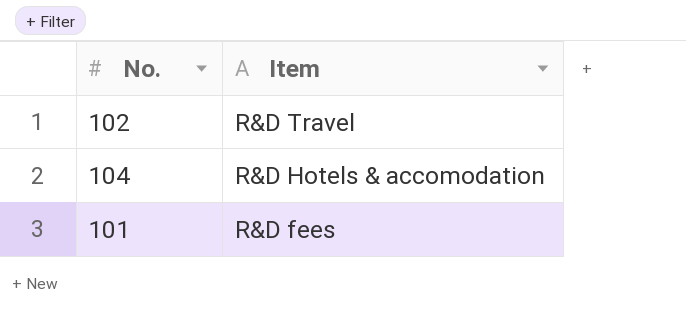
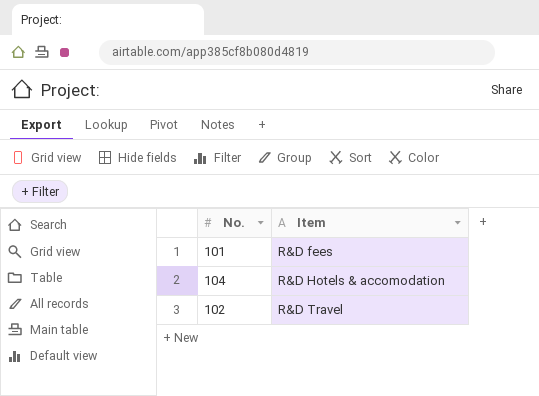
row order: Item descending -> Item ascending

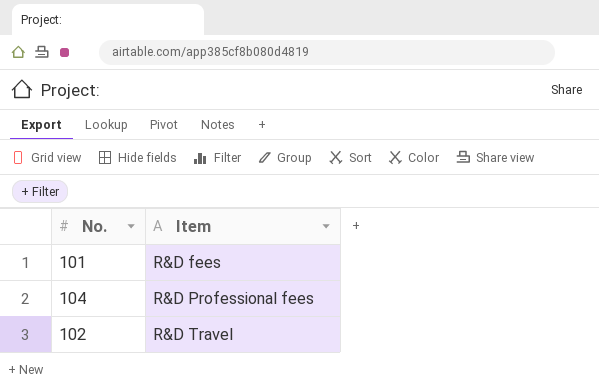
104 | Item: R&D Hotels & accomodation -> R&D Professional fees

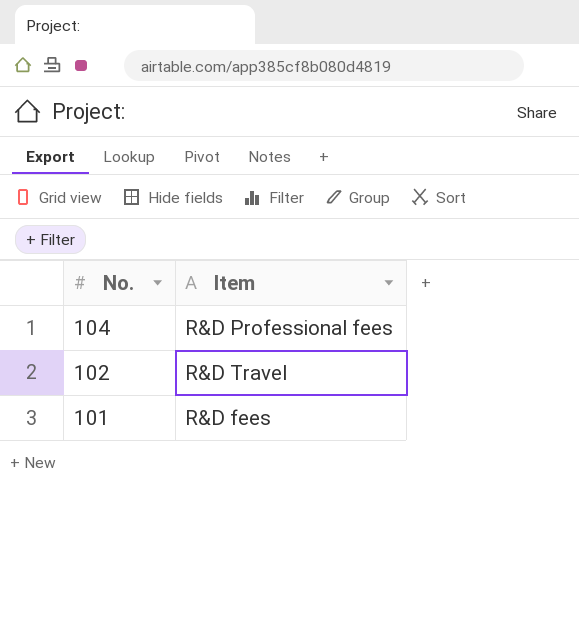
row order: Item ascending -> No. descending

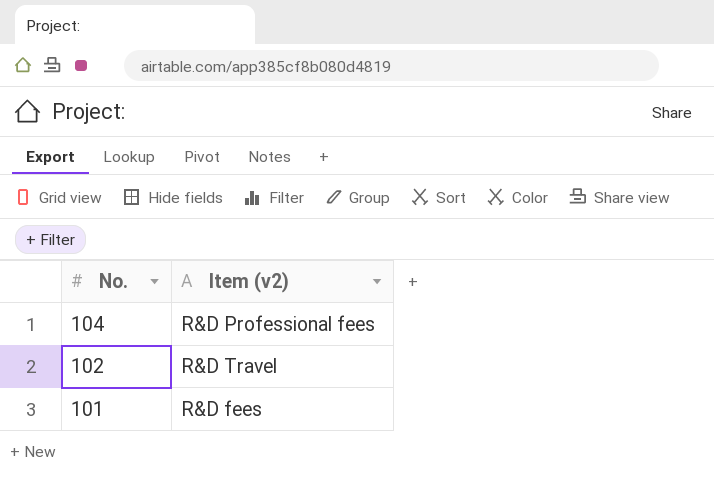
column name: Item -> Item (v2)

